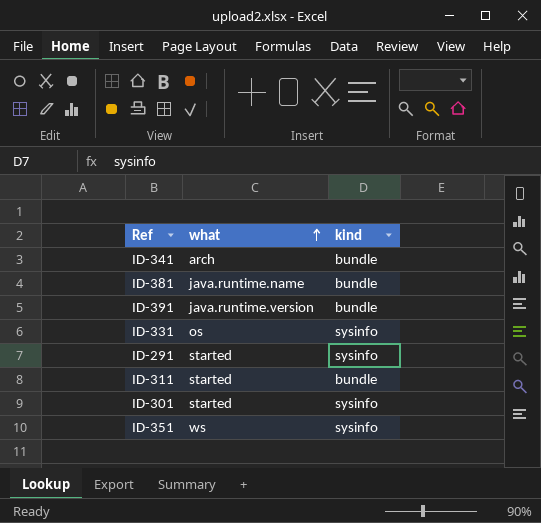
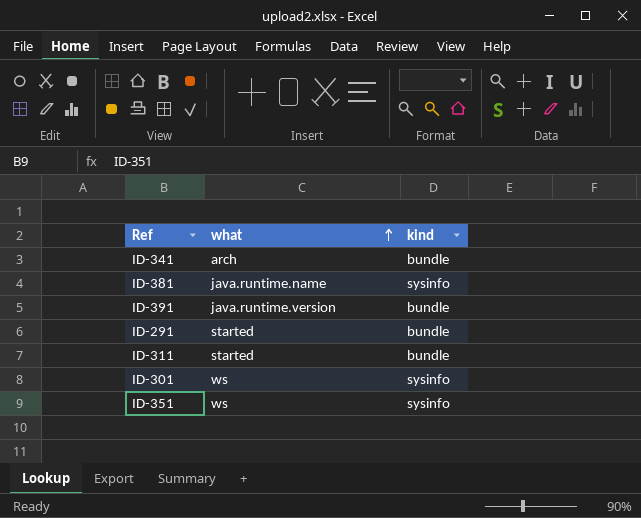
row ID-331: os | sysinfo -> none
ID-381 | kind: bundle -> sysinfo
ID-291 | kind: sysinfo -> bundle
ID-301 | what: started -> ws

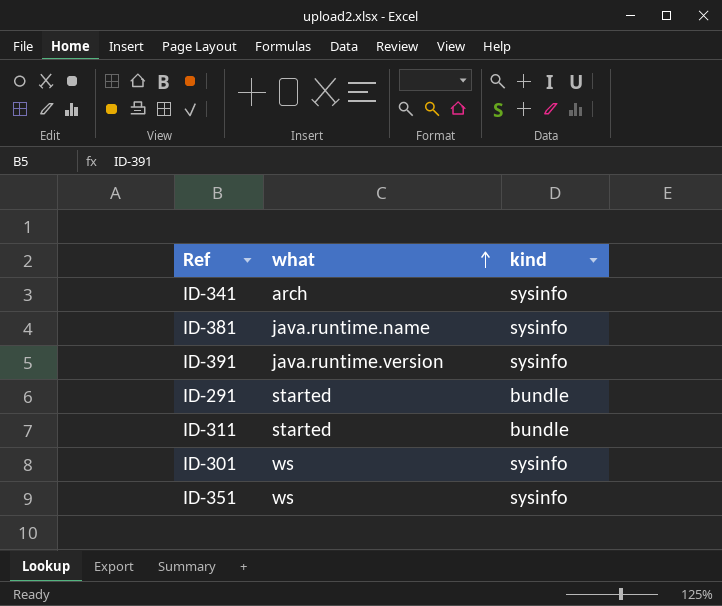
ID-341 | kind: bundle -> sysinfo
ID-391 | kind: bundle -> sysinfo

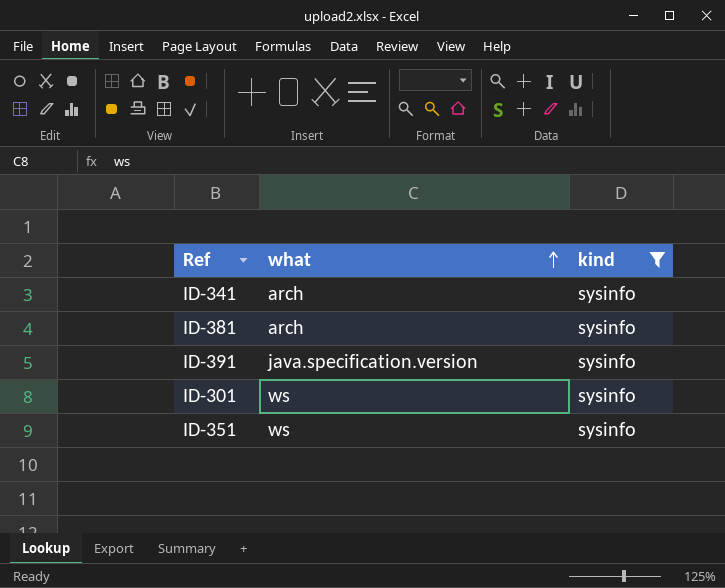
filter: none -> kind = sysinfo
ID-381 | what: java.runtime.name -> arch
ID-391 | what: java.runtime.version -> java.specification.version

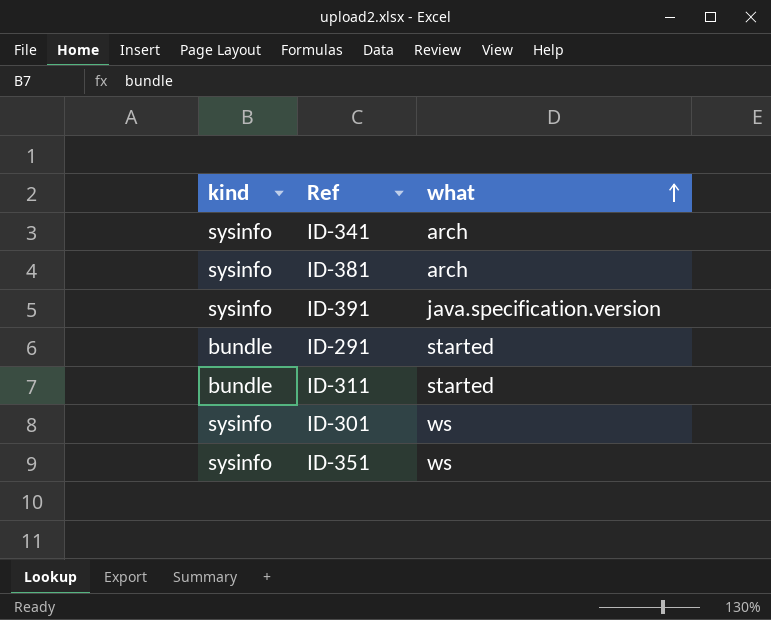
filter: kind = sysinfo -> none
column kind | position: 3 -> 1

